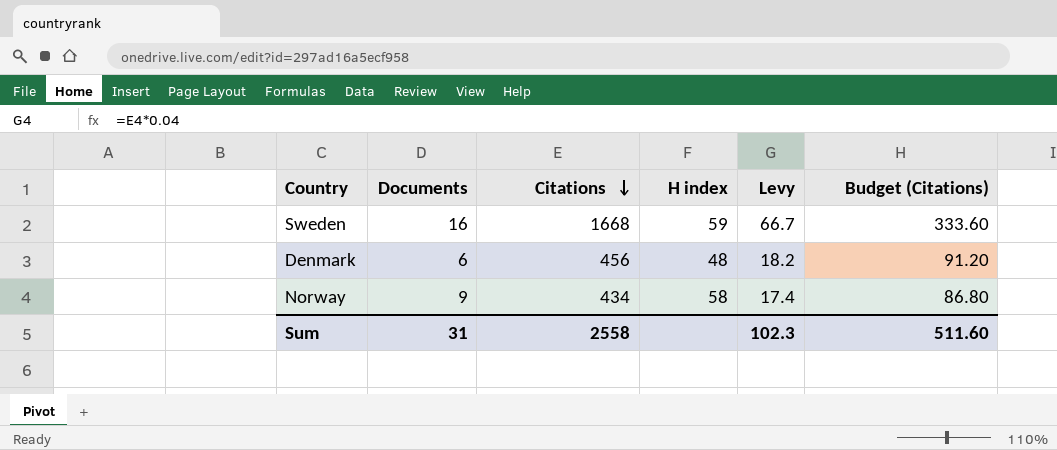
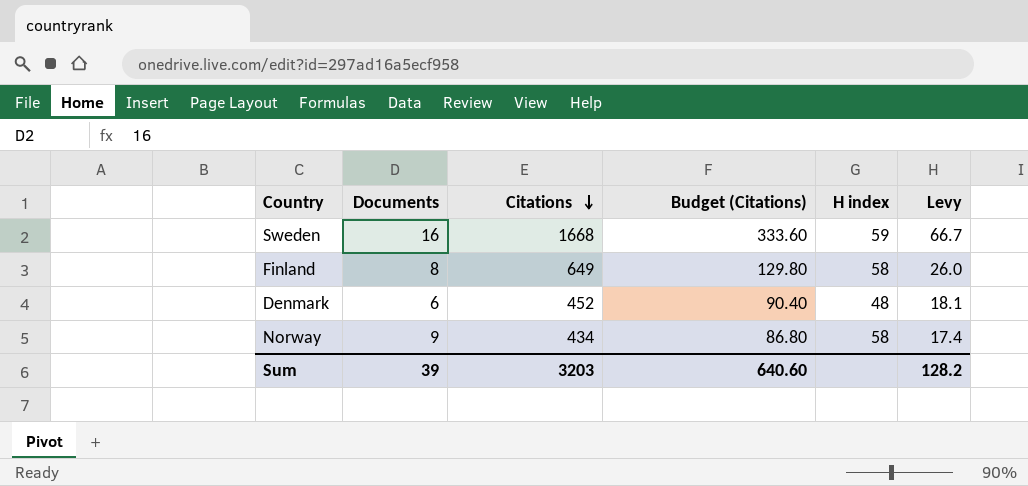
column Budget (Citations) | position: 6 -> 4
row Finland: none -> 8 | 649 | 129.80 | 58 | 26.0
Denmark | Citations: 456 -> 452
Denmark | Budget (Citations): 91.20 -> 90.40
Denmark | Levy: 18.2 -> 18.1
Sum | Documents: 31 -> 39
Sum | Citations: 2558 -> 3203
Sum | Budget (Citations): 511.60 -> 640.60
Sum | Levy: 102.3 -> 128.2

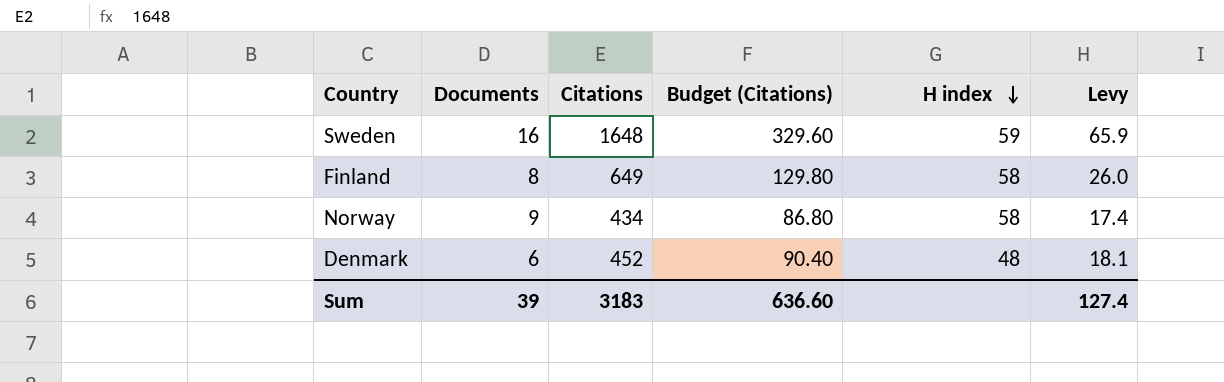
row order: Citations descending -> H index descending
Sweden | Citations: 1668 -> 1648
Sweden | Budget (Citations): 333.60 -> 329.60
Sweden | Levy: 66.7 -> 65.9
Sum | Citations: 3203 -> 3183
Sum | Budget (Citations): 640.60 -> 636.60
Sum | Levy: 128.2 -> 127.4

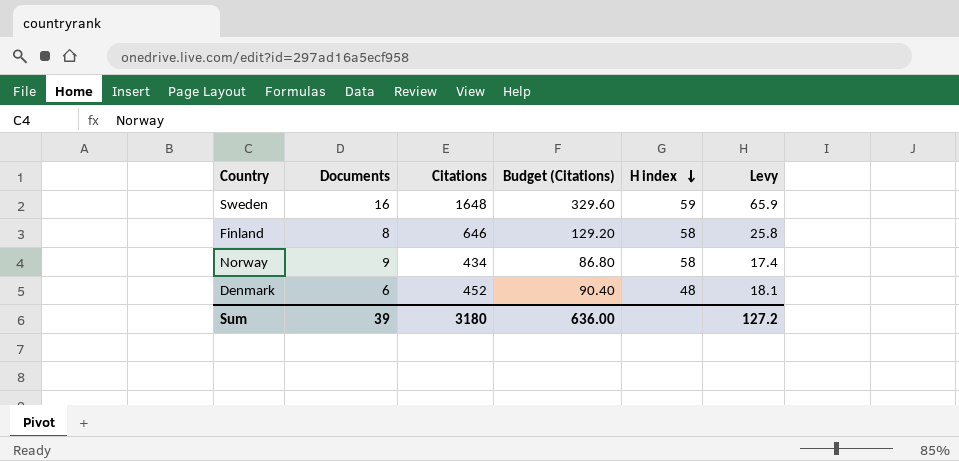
Finland | Citations: 649 -> 646
Finland | Budget (Citations): 129.80 -> 129.20
Finland | Levy: 26.0 -> 25.8
Sum | Citations: 3183 -> 3180
Sum | Budget (Citations): 636.60 -> 636.00
Sum | Levy: 127.4 -> 127.2

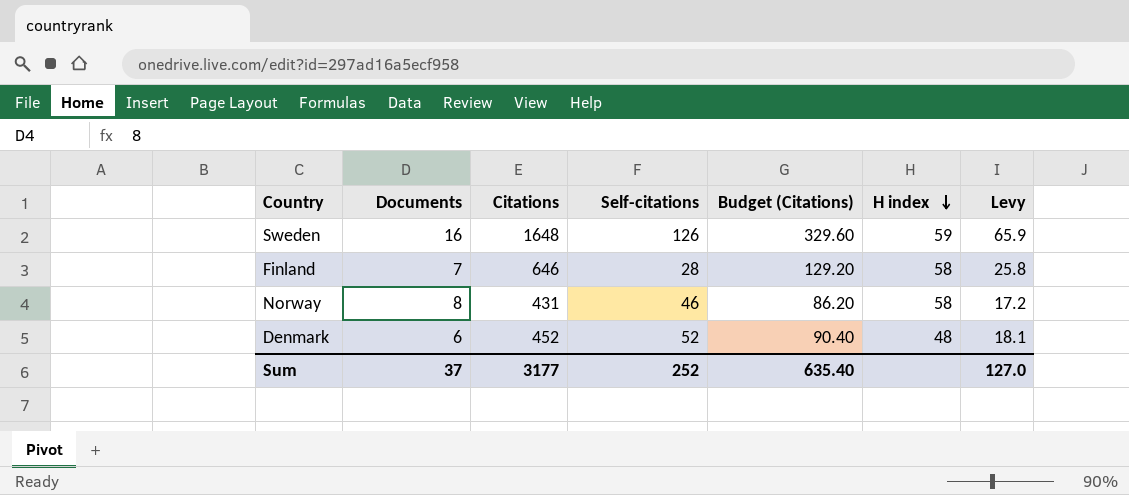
column Self-citations | position: none -> 4
Finland | Documents: 8 -> 7
Norway | Documents: 9 -> 8
Norway | Citations: 434 -> 431
Norway | Budget (Citations): 86.80 -> 86.20
Norway | Levy: 17.4 -> 17.2
Sum | Documents: 39 -> 37
Sum | Citations: 3180 -> 3177
Sum | Budget (Citations): 636.00 -> 635.40
Sum | Levy: 127.2 -> 127.0

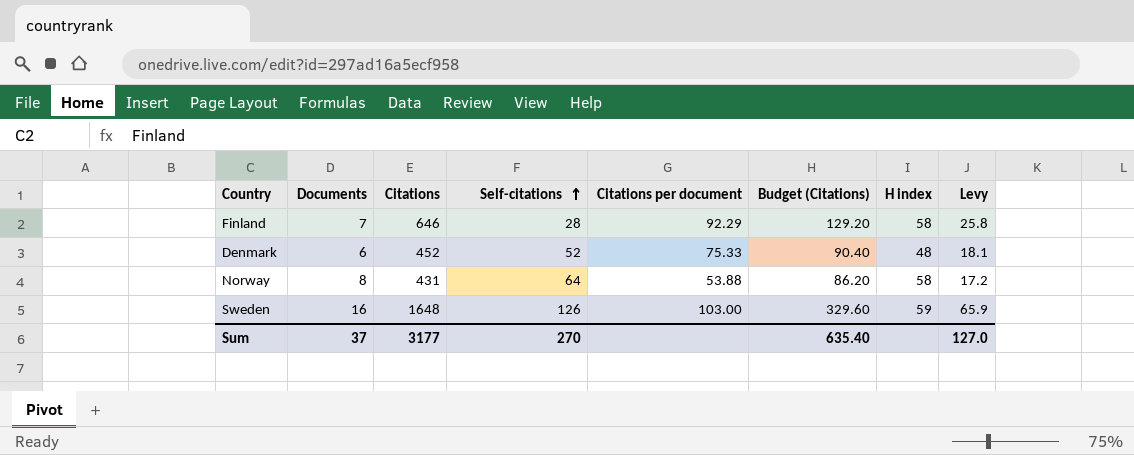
row order: H index descending -> Self-citations ascending
column Citations per document | formula: none -> [Citations] / [Documents]
Norway | Self-citations: 46 -> 64
Sum | Self-citations: 252 -> 270

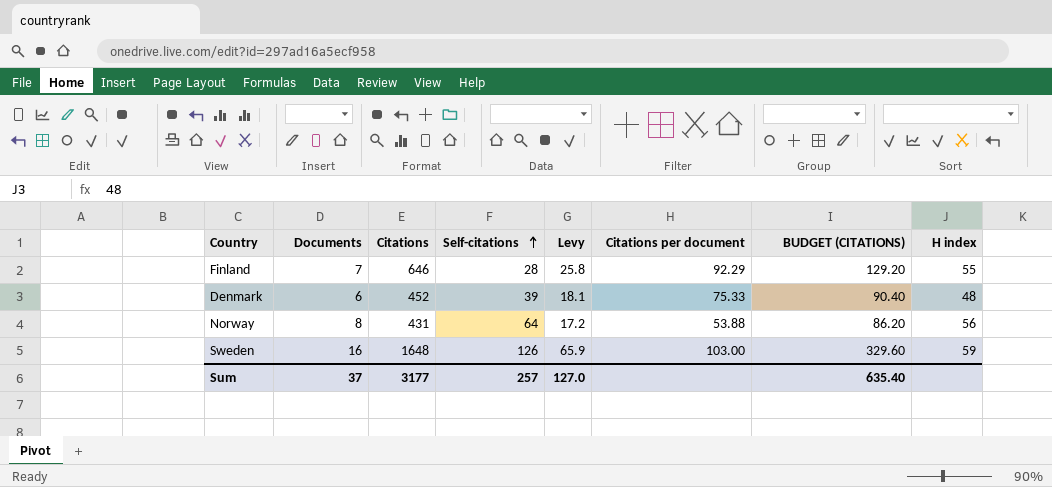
column Levy | position: 8 -> 5
column name: Budget (Citations) -> BUDGET (CITATIONS)
Finland | H index: 58 -> 55
Denmark | Self-citations: 52 -> 39
Norway | H index: 58 -> 56
Sum | Self-citations: 270 -> 257

